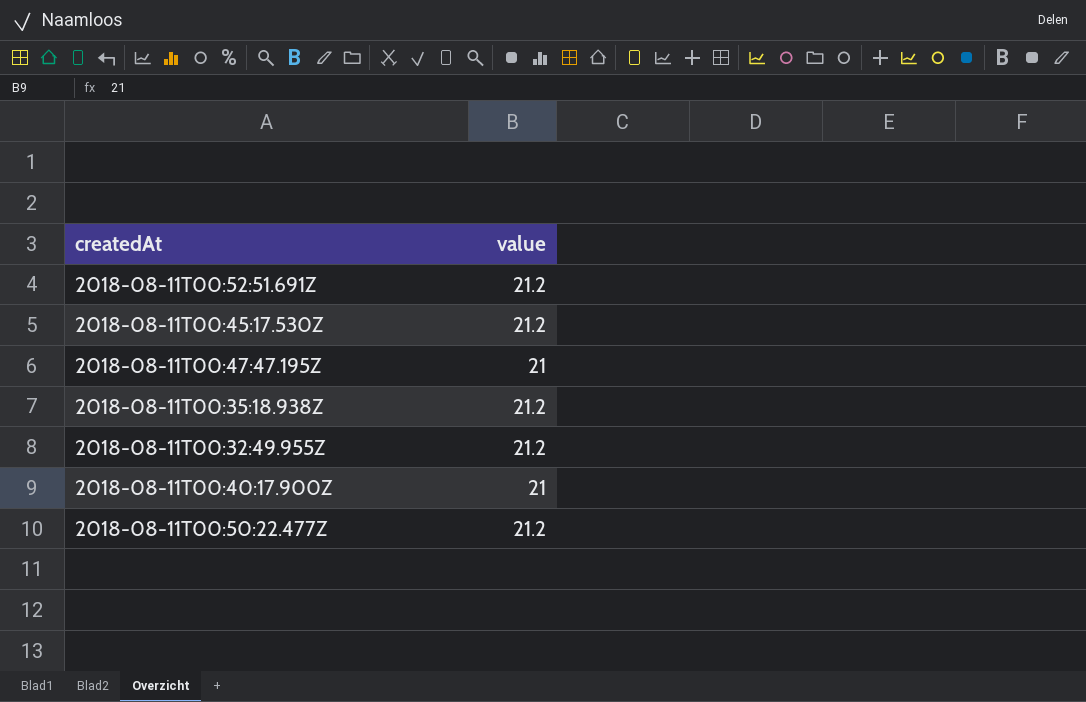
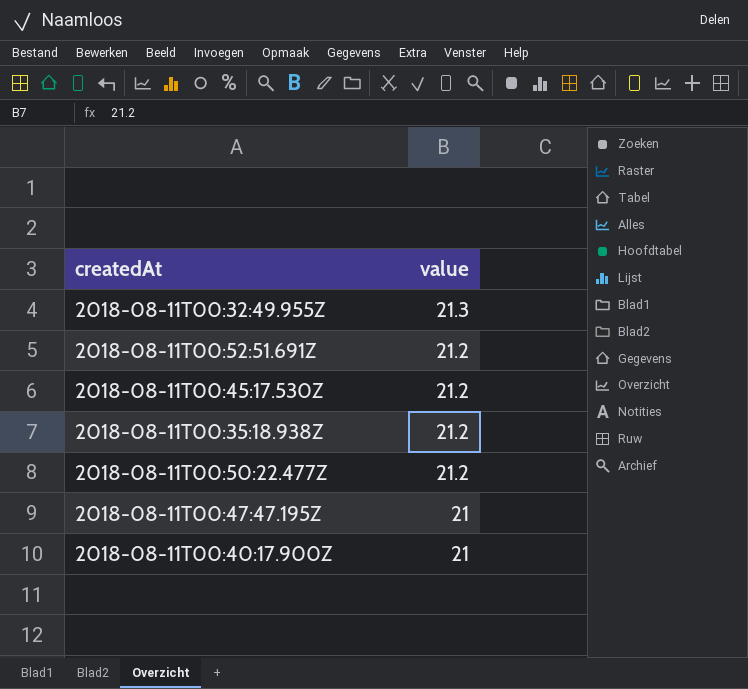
row order: none -> value descending
2018-08-11T00:32:49.955Z | value: 21.2 -> 21.3

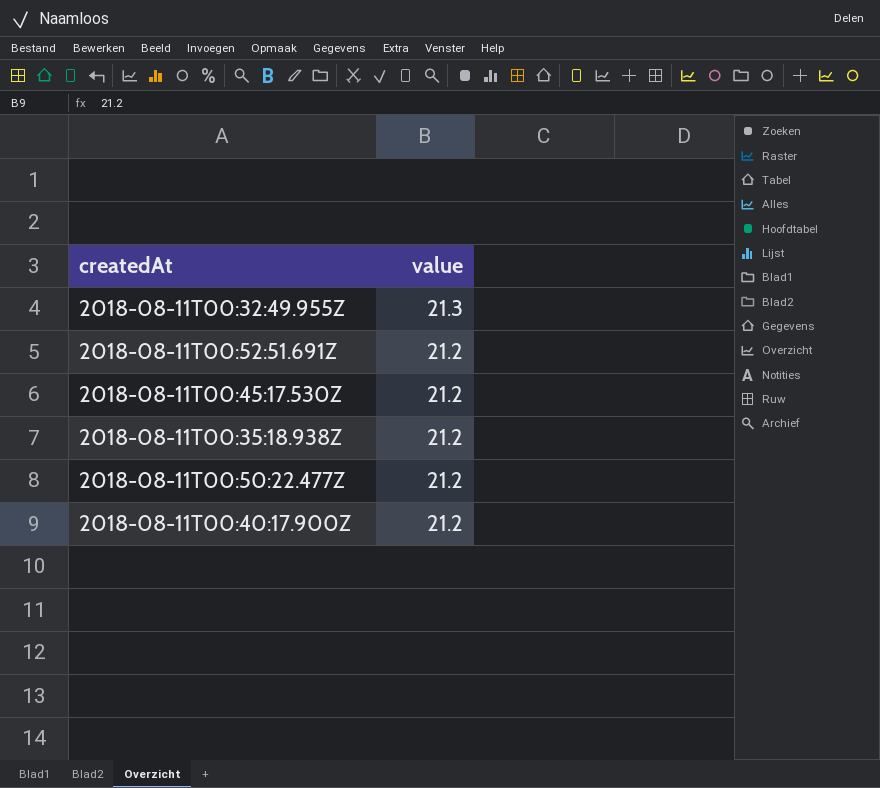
row 2018-08-11T00:47:47.195Z: 21 -> none
2018-08-11T00:40:17.900Z | value: 21 -> 21.2

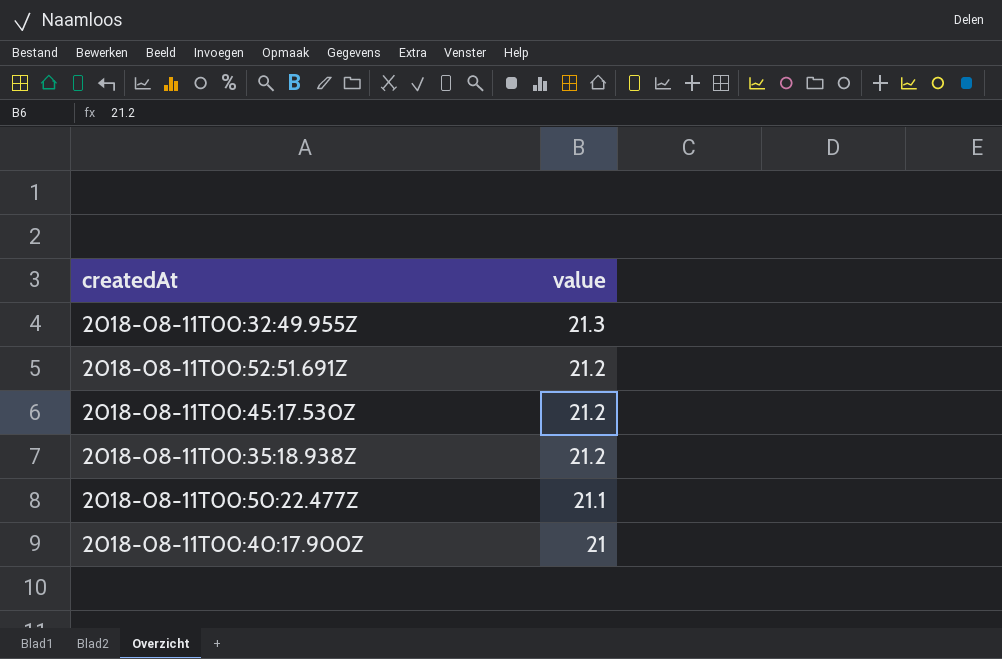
2018-08-11T00:50:22.477Z | value: 21.2 -> 21.1
2018-08-11T00:40:17.900Z | value: 21.2 -> 21

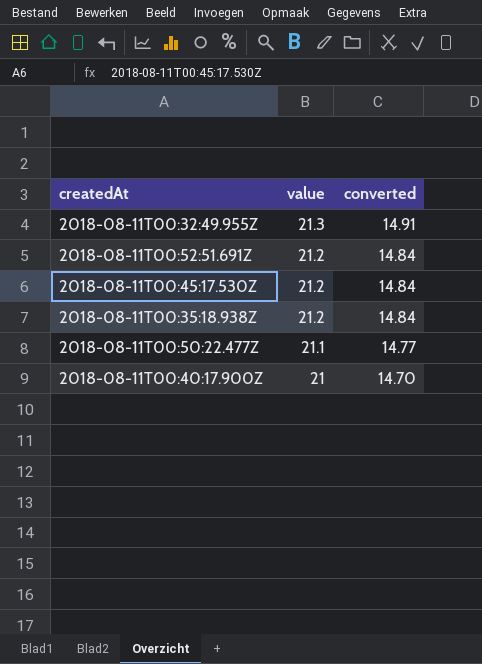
column converted | formula: none -> [value] * 0.7

